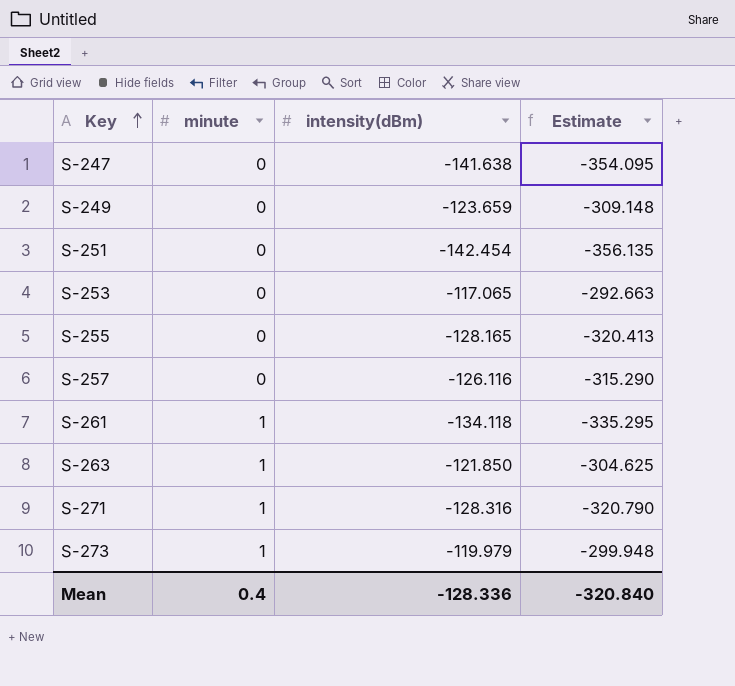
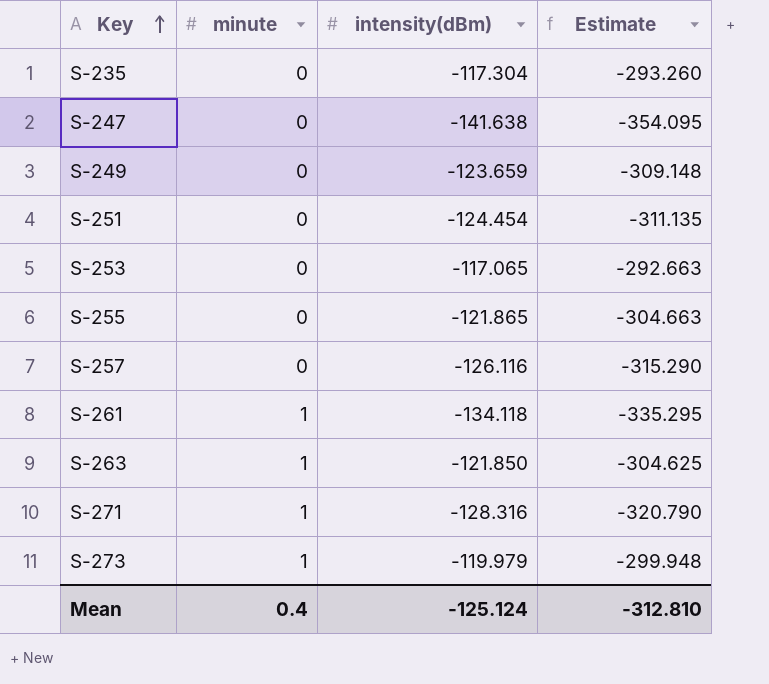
row S-235: none -> 0 | -117.304 | -293.260
S-251 | intensity(dBm): -142.454 -> -124.454
S-251 | Estimate: -356.135 -> -311.135
S-255 | intensity(dBm): -128.165 -> -121.865
S-255 | Estimate: -320.413 -> -304.663
Mean | intensity(dBm): -128.336 -> -125.124
Mean | Estimate: -320.840 -> -312.810

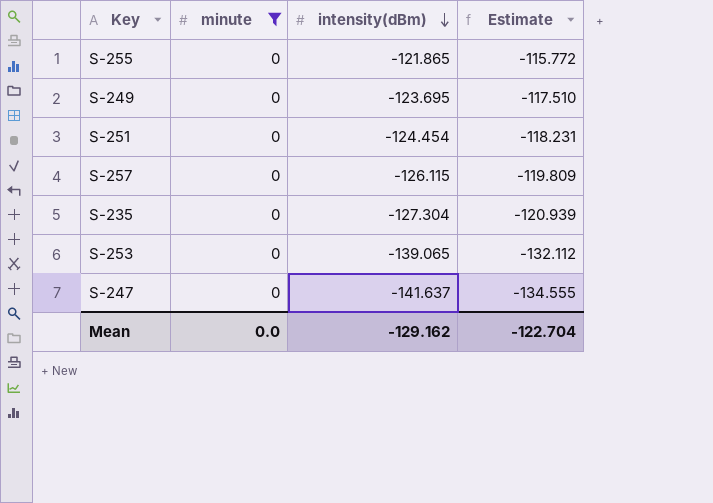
filter: none -> minute = 0
row order: Key ascending -> intensity(dBm) descending
column Estimate | formula: [intensity(dBm)] * 2.5 -> [intensity(dBm)] * 0.95
S-249 | intensity(dBm): -123.659 -> -123.695
S-257 | intensity(dBm): -126.116 -> -126.115
S-235 | intensity(dBm): -117.304 -> -127.304
S-253 | intensity(dBm): -117.065 -> -139.065
S-247 | intensity(dBm): -141.638 -> -141.637
Mean | minute: 0.4 -> 0.0
Mean | intensity(dBm): -125.124 -> -129.162
Mean | Estimate: -312.810 -> -122.704

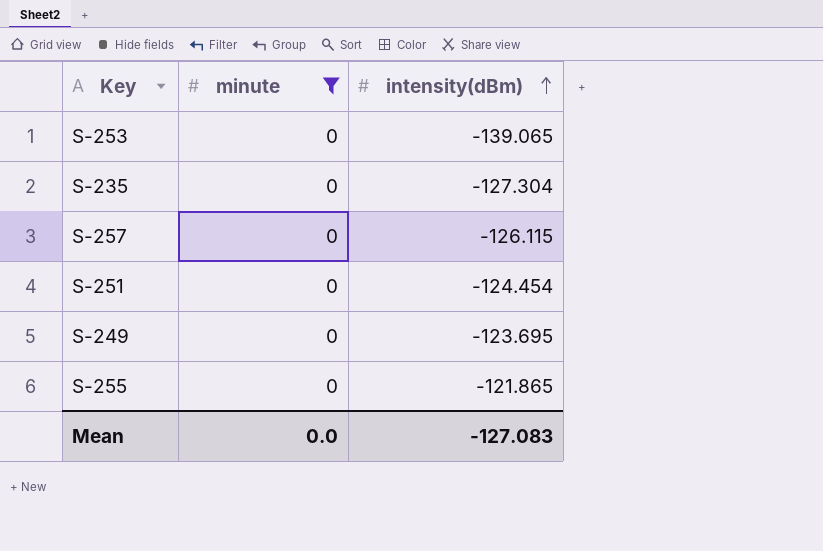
row order: intensity(dBm) descending -> intensity(dBm) ascending
column Estimate | formula: [intensity(dBm)] * 0.95 -> none
row S-247: 0 | -141.637 | -134.555 -> none
Mean | intensity(dBm): -129.162 -> -127.083

